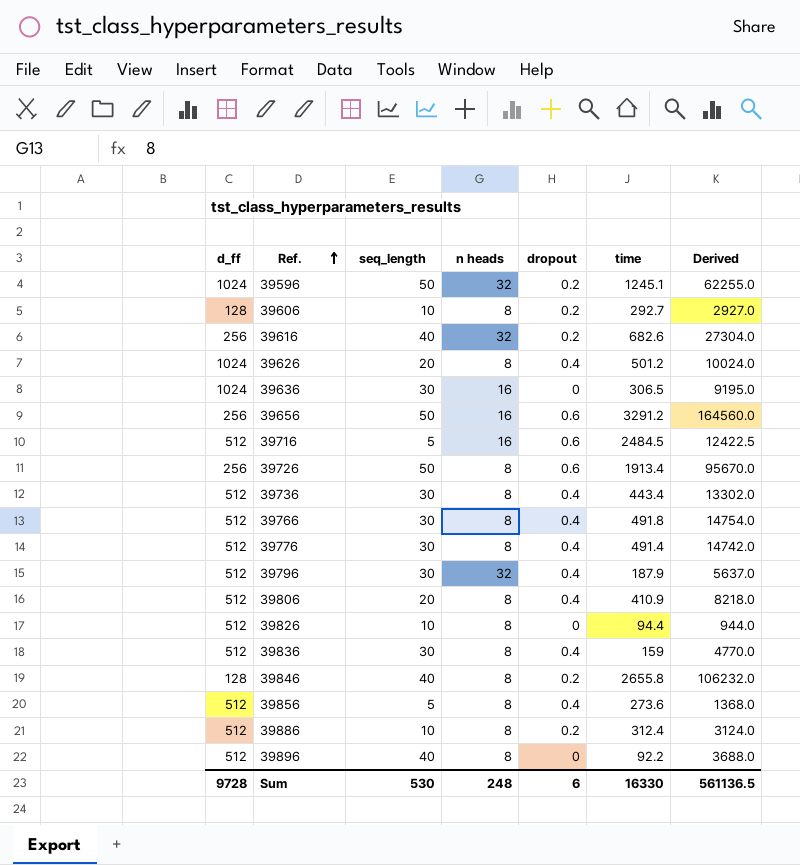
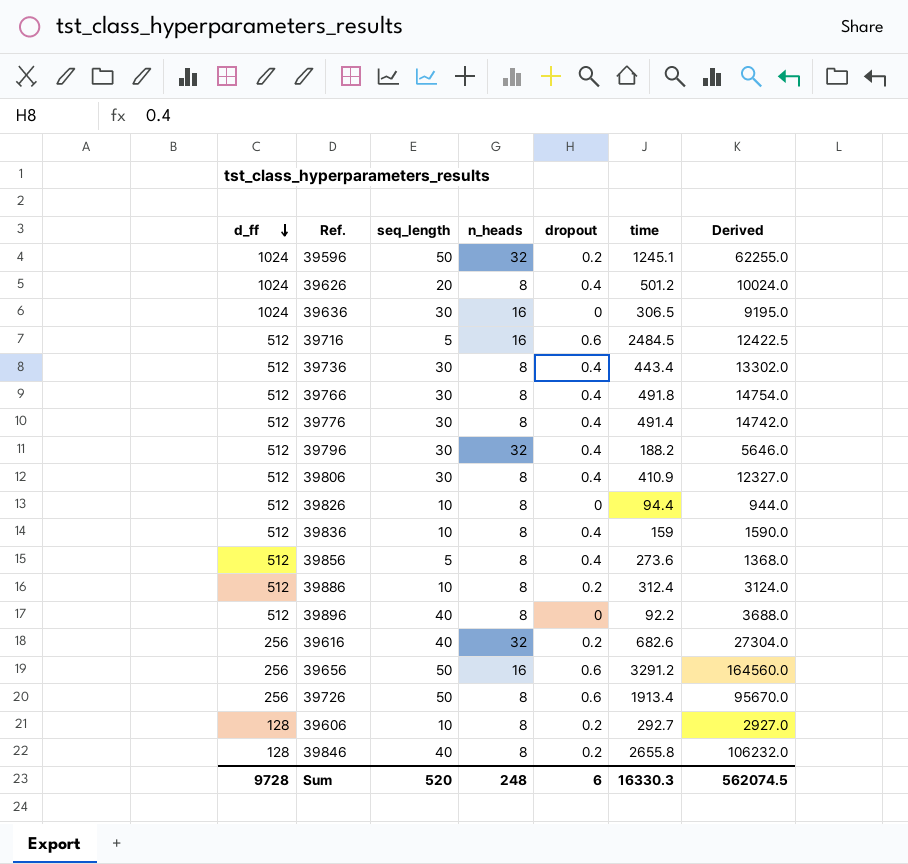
row order: Ref. ascending -> d_ff descending
column name: n heads -> n_heads
39796 | time: 187.9 -> 188.2
39796 | Derived: 5637.0 -> 5646.0
39806 | seq_length: 20 -> 30
39806 | Derived: 8218.0 -> 12327.0
39836 | seq_length: 30 -> 10
39836 | Derived: 4770.0 -> 1590.0
Sum | seq_length: 530 -> 520
Sum | time: 16330 -> 16330.3
Sum | Derived: 561136.5 -> 562074.5

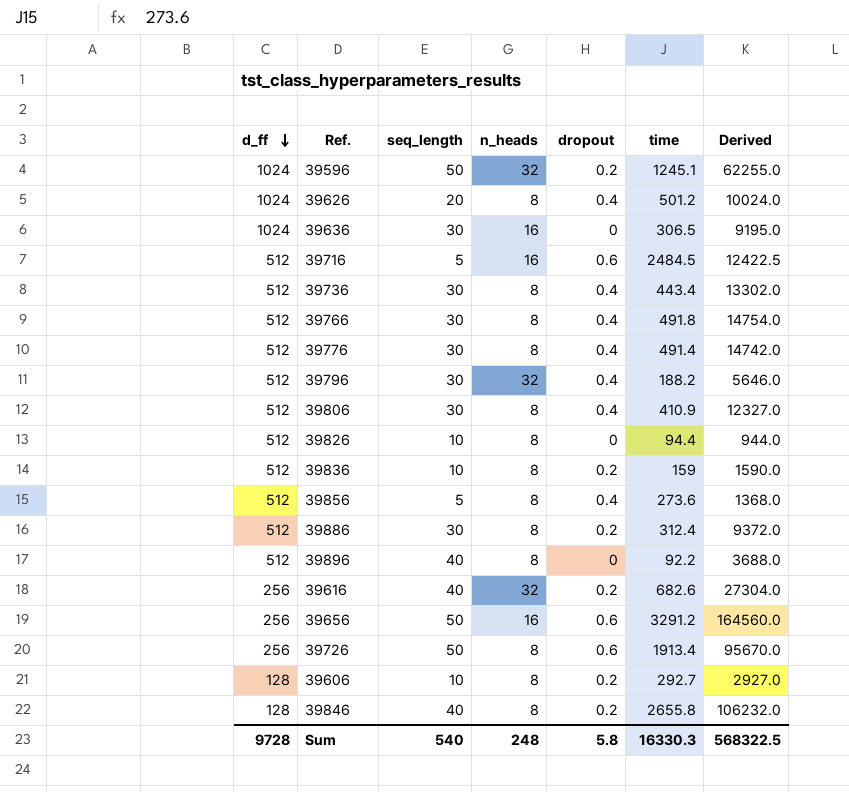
39836 | dropout: 0.4 -> 0.2
39886 | seq_length: 10 -> 30
39886 | Derived: 3124.0 -> 9372.0
Sum | seq_length: 520 -> 540
Sum | dropout: 6 -> 5.8
Sum | Derived: 562074.5 -> 568322.5

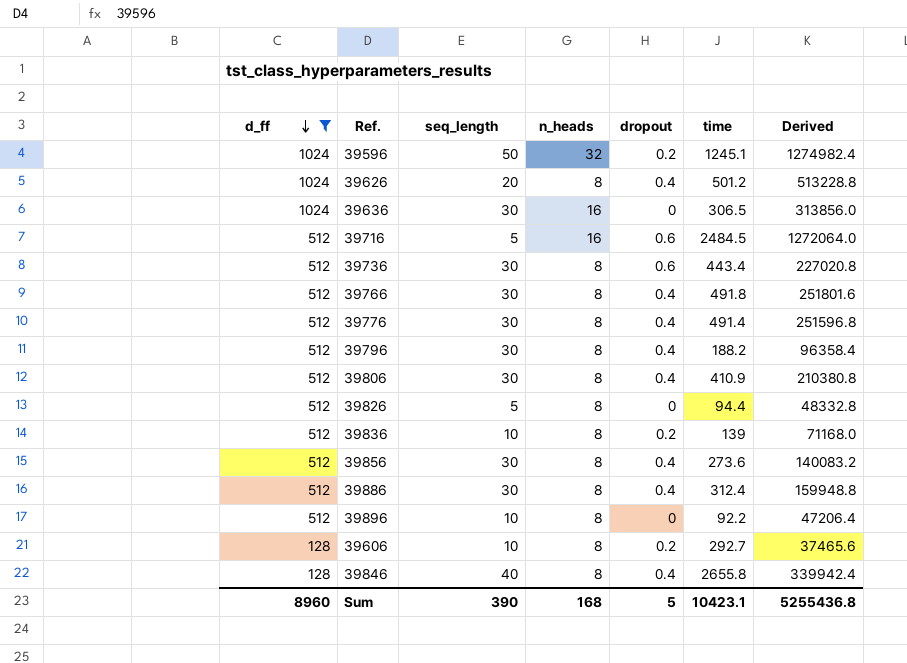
filter: none -> d_ff != 256
column Derived | formula: [seq_length] * [time] -> [d_ff] * [time]
39736 | dropout: 0.4 -> 0.6
39796 | n_heads: 32 -> 8
39826 | seq_length: 10 -> 5
39836 | time: 159 -> 139
39856 | seq_length: 5 -> 30
39886 | dropout: 0.2 -> 0.4
39896 | seq_length: 40 -> 10
39846 | dropout: 0.2 -> 0.4
Sum | d_ff: 9728 -> 8960
Sum | seq_length: 540 -> 390
Sum | n_heads: 248 -> 168
Sum | dropout: 5.8 -> 5
Sum | time: 16330.3 -> 10423.1
Sum | Derived: 568322.5 -> 5255436.8

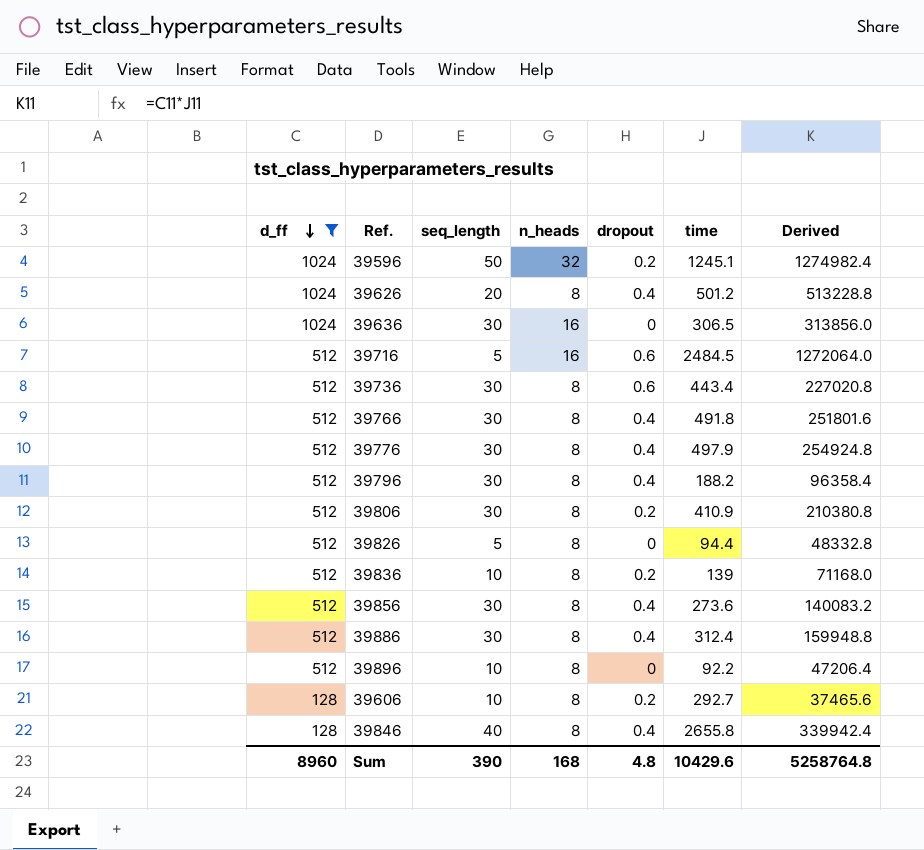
39776 | time: 491.4 -> 497.9
39776 | Derived: 251596.8 -> 254924.8
39806 | dropout: 0.4 -> 0.2
Sum | dropout: 5 -> 4.8
Sum | time: 10423.1 -> 10429.6
Sum | Derived: 5255436.8 -> 5258764.8

